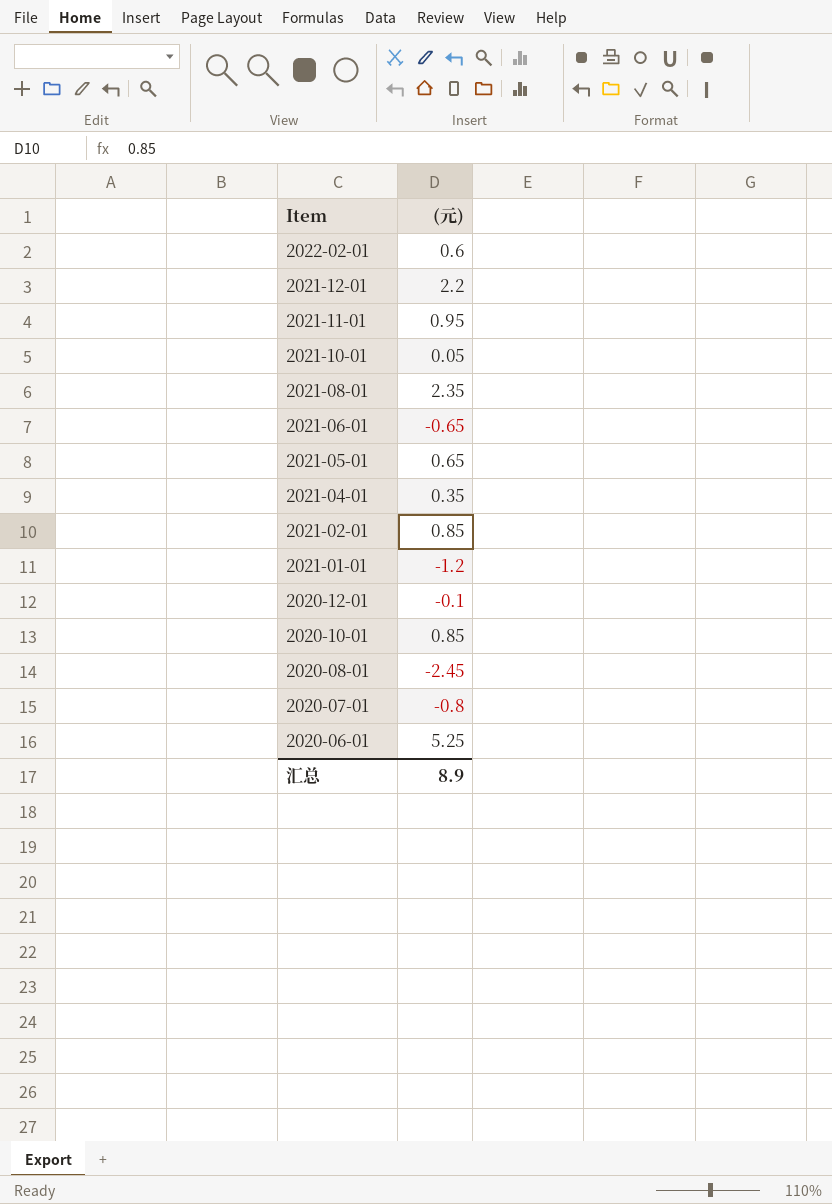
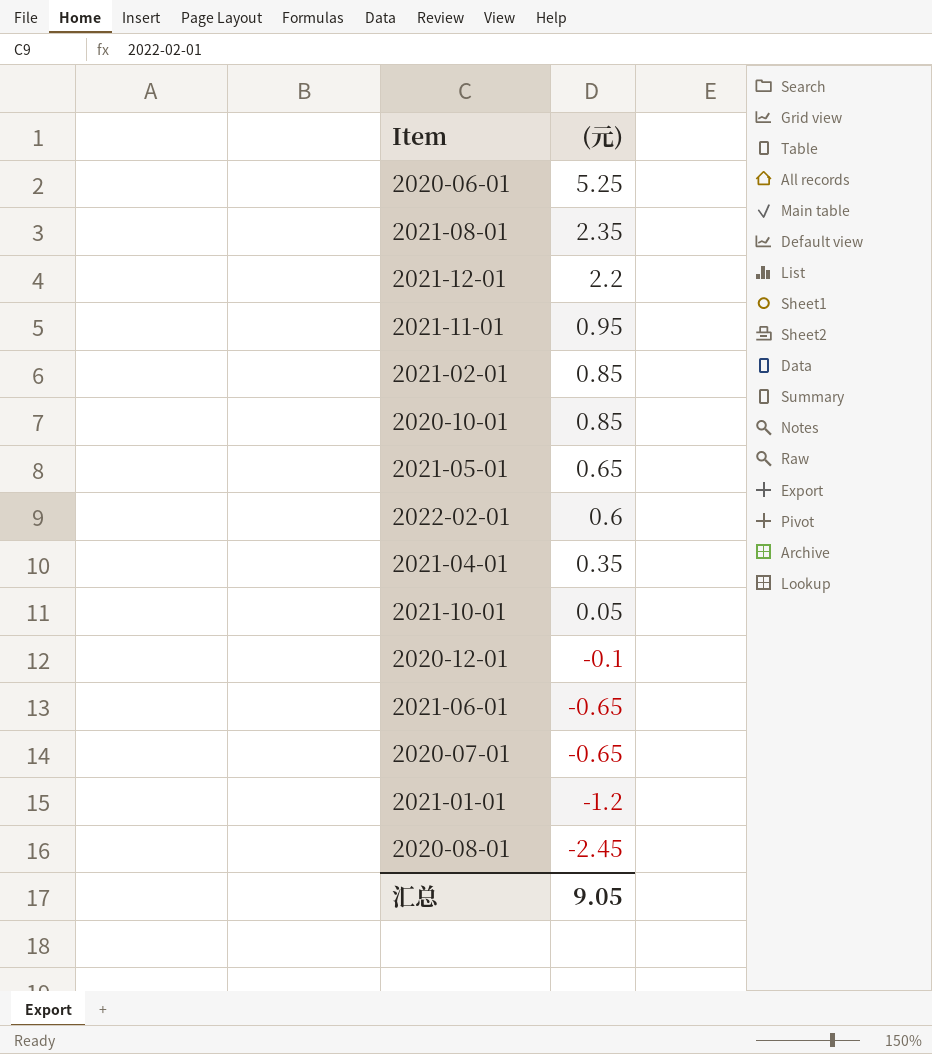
row order: Item descending -> (元) descending
2020-07-01 | (元): -0.8 -> -0.65
汇总 | (元): 8.9 -> 9.05

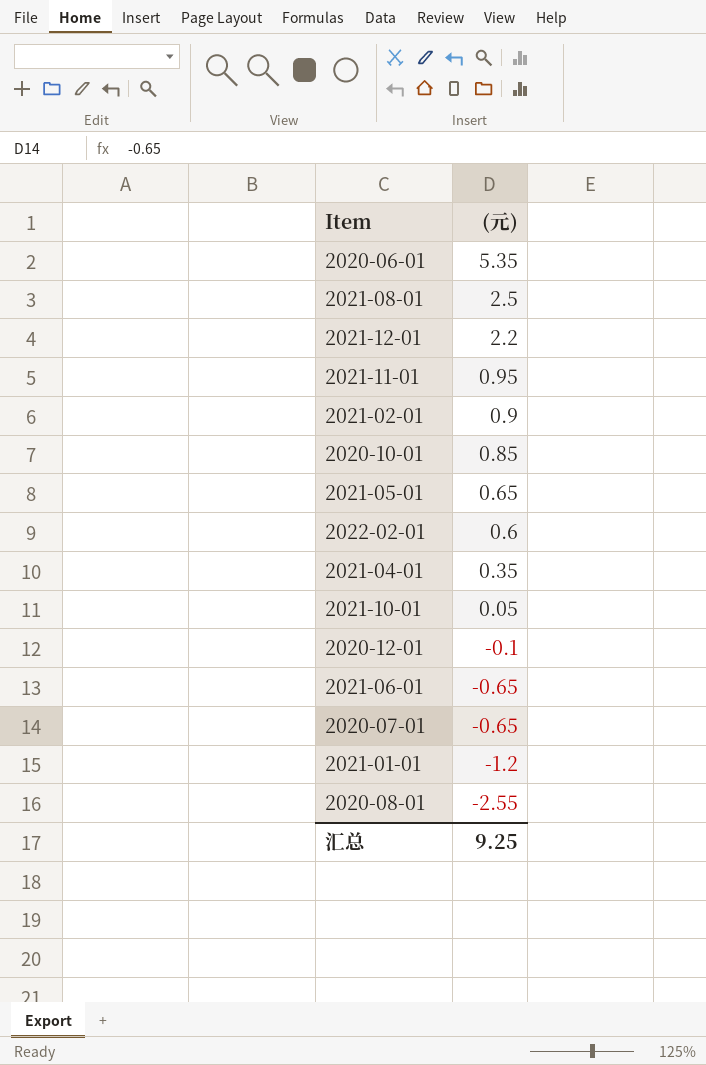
2020-06-01 | (元): 5.25 -> 5.35
2021-08-01 | (元): 2.35 -> 2.5
2021-02-01 | (元): 0.85 -> 0.9
2020-08-01 | (元): -2.45 -> -2.55
汇总 | (元): 9.05 -> 9.25

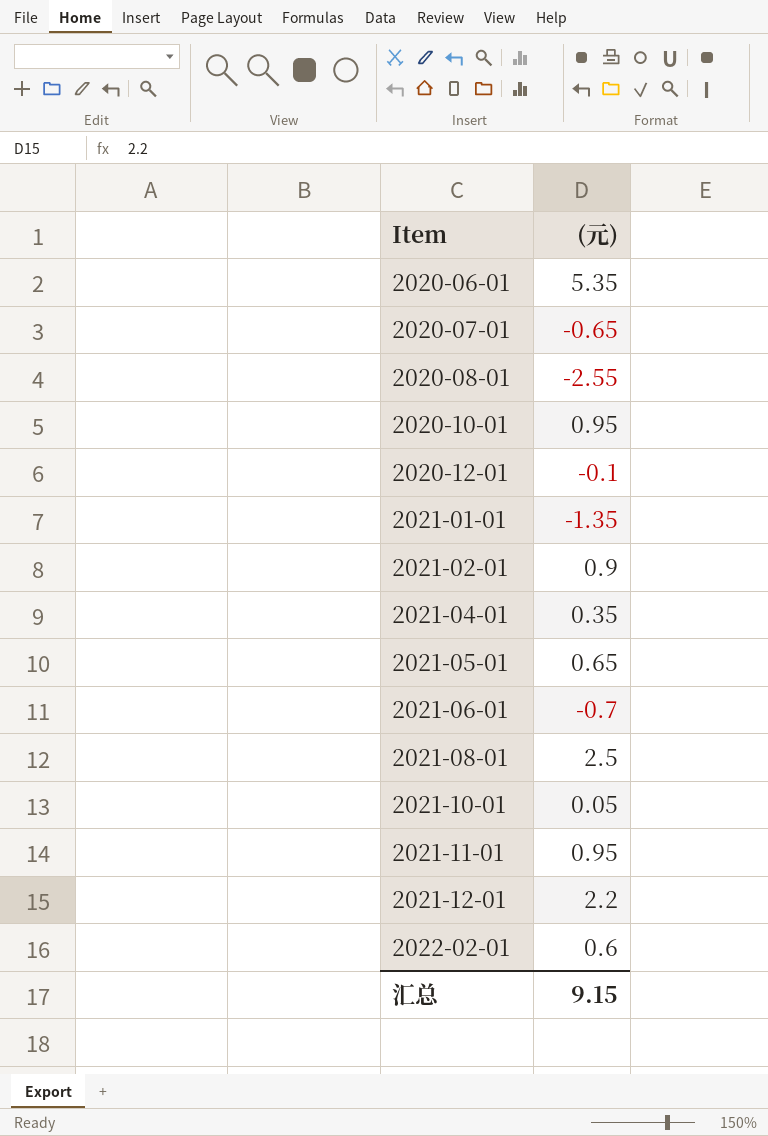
row order: (元) descending -> Item ascending
2020-10-01 | (元): 0.85 -> 0.95
2021-01-01 | (元): -1.2 -> -1.35
2021-06-01 | (元): -0.65 -> -0.7
汇总 | (元): 9.25 -> 9.15

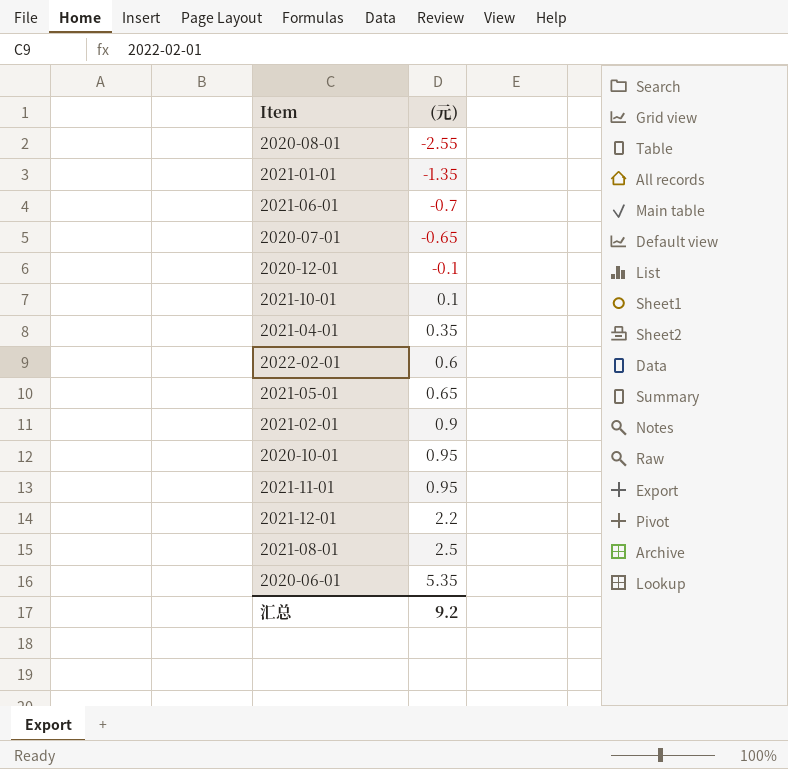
row order: Item ascending -> (元) ascending
2021-10-01 | (元): 0.05 -> 0.1
汇总 | (元): 9.15 -> 9.2

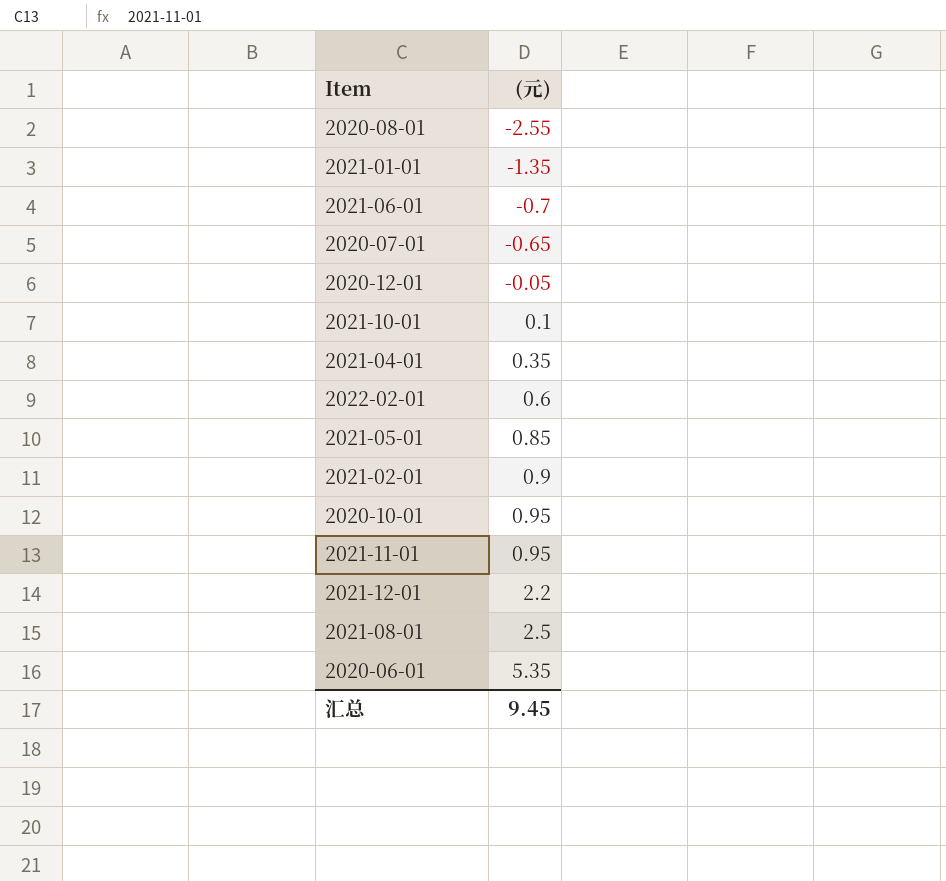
2020-12-01 | (元): -0.1 -> -0.05
2021-05-01 | (元): 0.65 -> 0.85
汇总 | (元): 9.2 -> 9.45

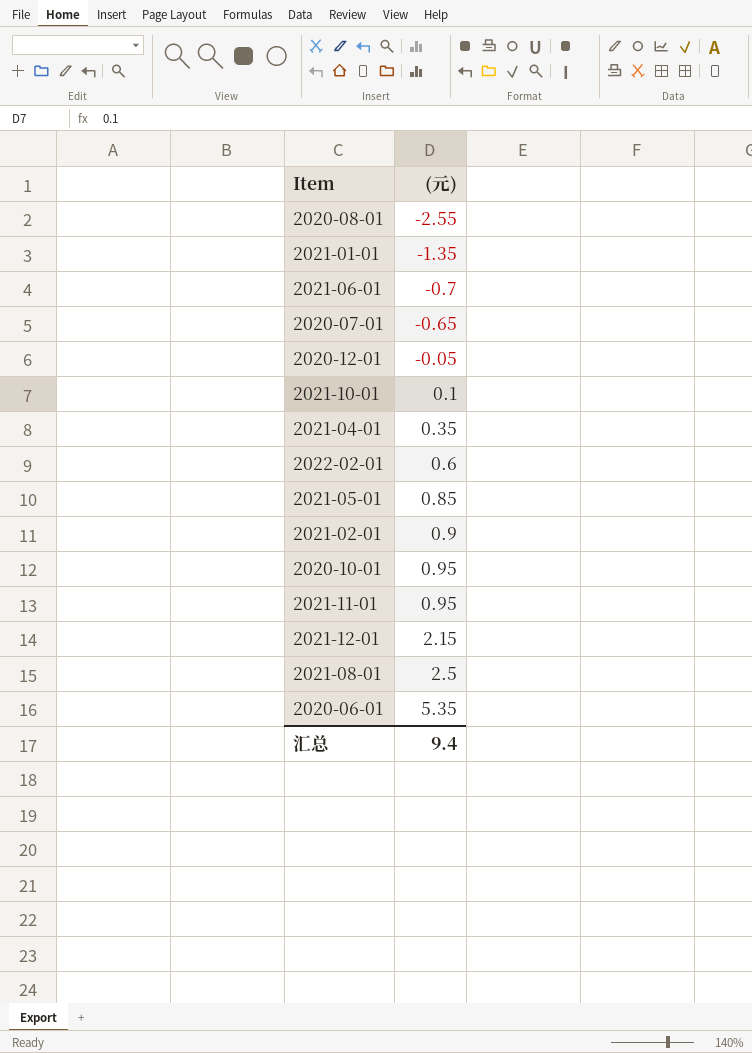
2021-12-01 | (元): 2.2 -> 2.15
汇总 | (元): 9.45 -> 9.4

